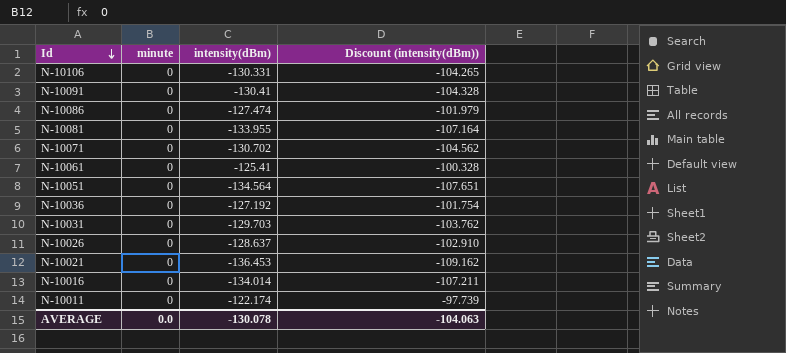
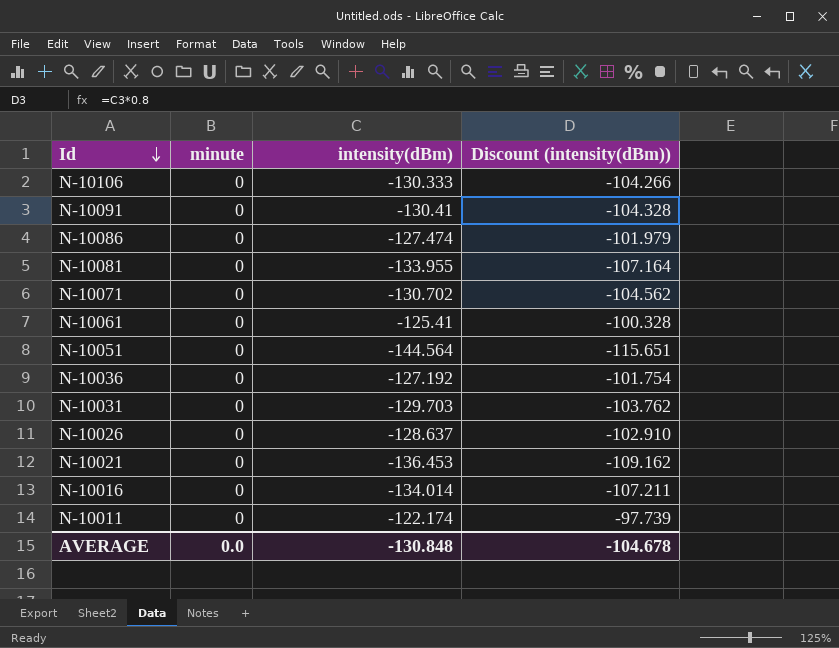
N-10106 | intensity(dBm): -130.331 -> -130.333
N-10106 | Discount (intensity(dBm)): -104.265 -> -104.266
N-10051 | intensity(dBm): -134.564 -> -144.564
N-10051 | Discount (intensity(dBm)): -107.651 -> -115.651
AVERAGE | intensity(dBm): -130.078 -> -130.848
AVERAGE | Discount (intensity(dBm)): -104.063 -> -104.678

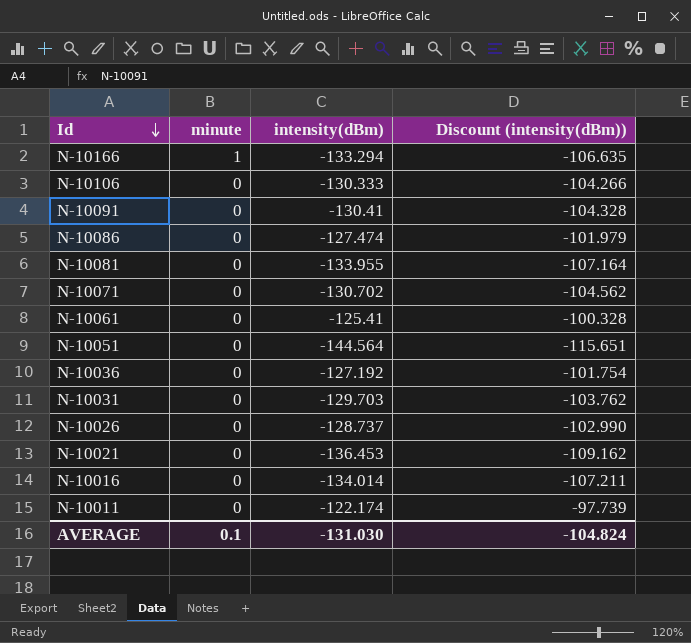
row N-10166: none -> 1 | -133.294 | -106.635
N-10026 | intensity(dBm): -128.637 -> -128.737
N-10026 | Discount (intensity(dBm)): -102.910 -> -102.990
AVERAGE | minute: 0.0 -> 0.1
AVERAGE | intensity(dBm): -130.848 -> -131.030
AVERAGE | Discount (intensity(dBm)): -104.678 -> -104.824

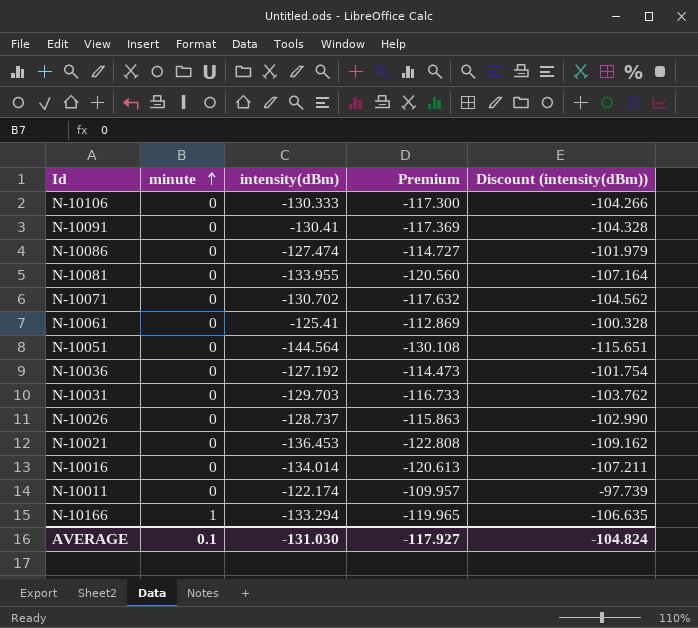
row order: Id descending -> minute ascending
column Premium | formula: none -> [intensity(dBm)] * 0.9

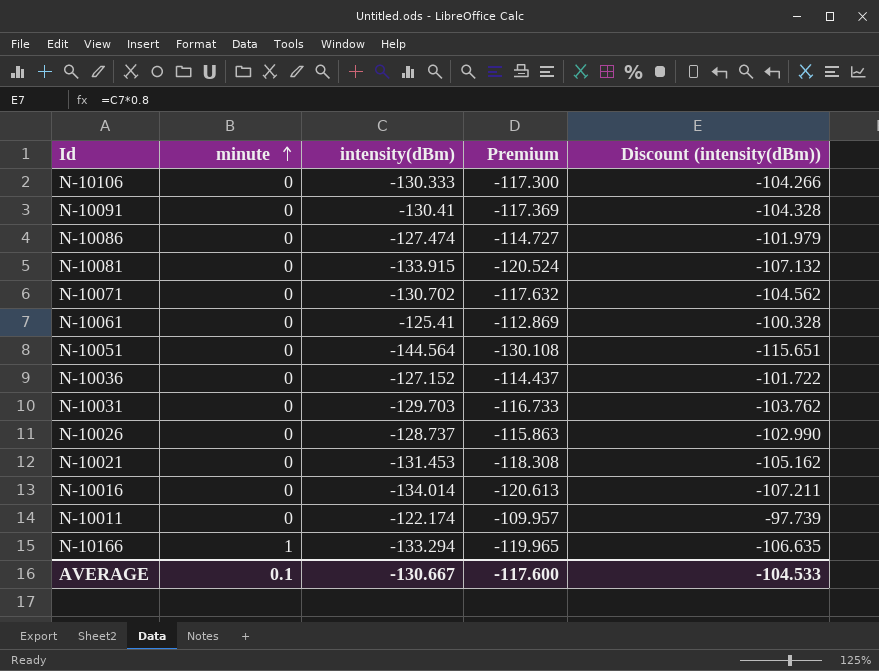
N-10081 | intensity(dBm): -133.955 -> -133.915
N-10081 | Premium: -120.560 -> -120.524
N-10081 | Discount (intensity(dBm)): -107.164 -> -107.132
N-10036 | intensity(dBm): -127.192 -> -127.152
N-10036 | Premium: -114.473 -> -114.437
N-10036 | Discount (intensity(dBm)): -101.754 -> -101.722
N-10021 | intensity(dBm): -136.453 -> -131.453
N-10021 | Premium: -122.808 -> -118.308
N-10021 | Discount (intensity(dBm)): -109.162 -> -105.162
AVERAGE | intensity(dBm): -131.030 -> -130.667
AVERAGE | Premium: -117.927 -> -117.600
AVERAGE | Discount (intensity(dBm)): -104.824 -> -104.533

